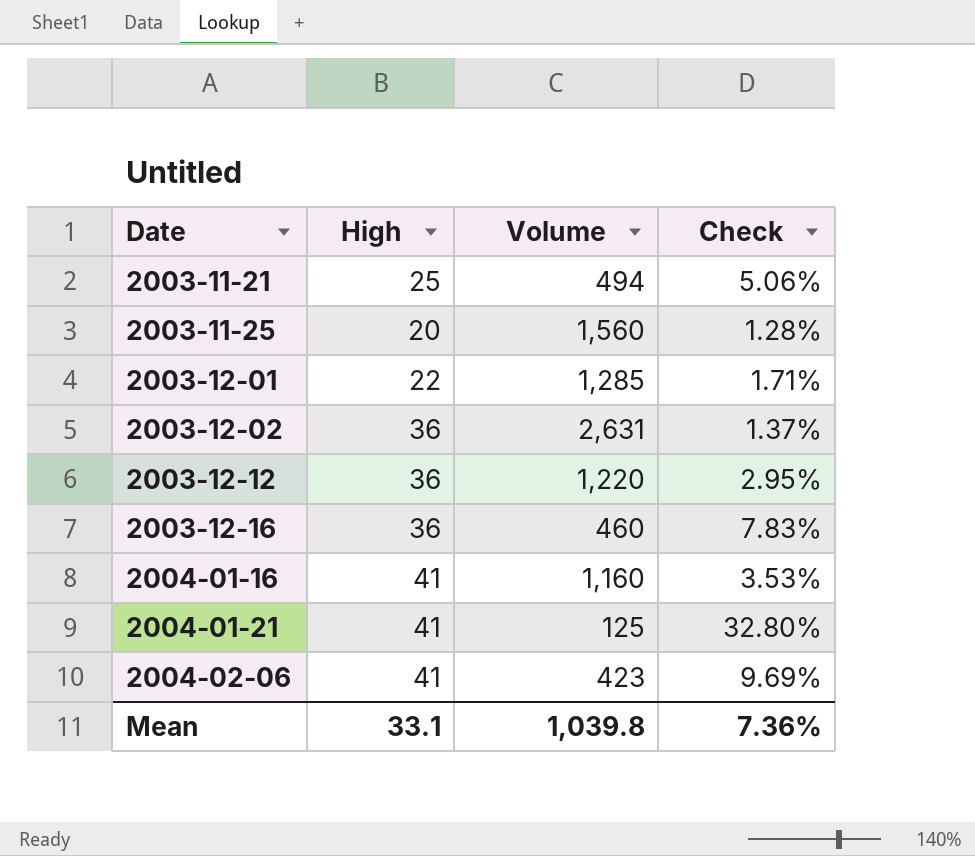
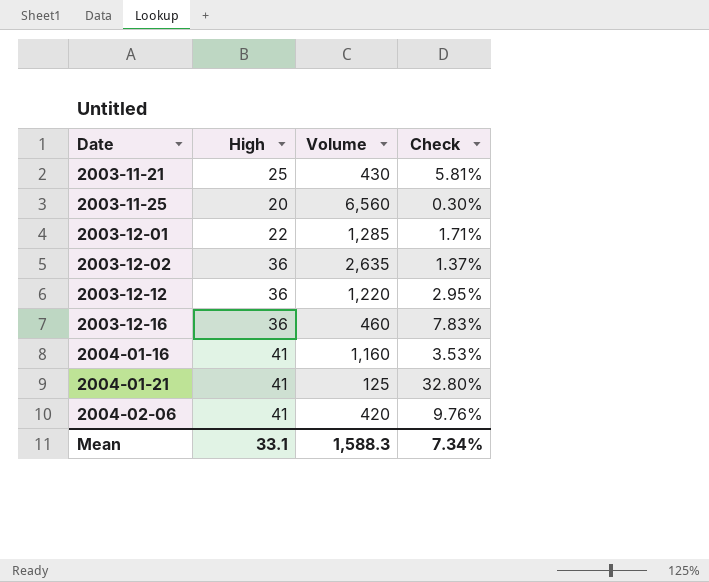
2003-11-21 | Volume: 494 -> 430
2003-11-21 | Check: 5.06% -> 5.81%
2003-11-25 | Volume: 1,560 -> 6,560
2003-11-25 | Check: 1.28% -> 0.30%
2003-12-02 | Volume: 2,631 -> 2,635
2004-02-06 | Volume: 423 -> 420
2004-02-06 | Check: 9.69% -> 9.76%
Mean | Volume: 1,039.8 -> 1,588.3
Mean | Check: 7.36% -> 7.34%

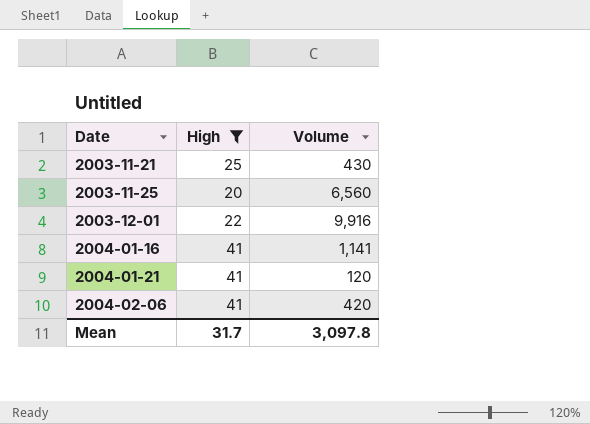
filter: none -> High != 36
column Check | formula: [High] / [Volume] -> none
2003-12-01 | Volume: 1,285 -> 9,916
2004-01-16 | Volume: 1,160 -> 1,141
2004-01-21 | Volume: 125 -> 120
Mean | High: 33.1 -> 31.7
Mean | Volume: 1,588.3 -> 3,097.8

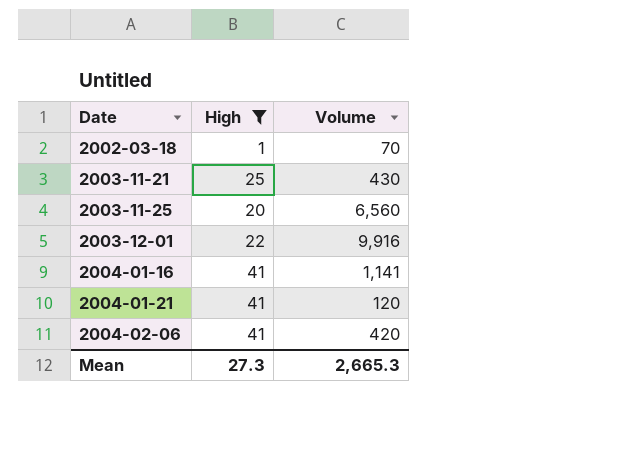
row 2002-03-18: none -> 1 | 70
Mean | High: 31.7 -> 27.3
Mean | Volume: 3,097.8 -> 2,665.3

